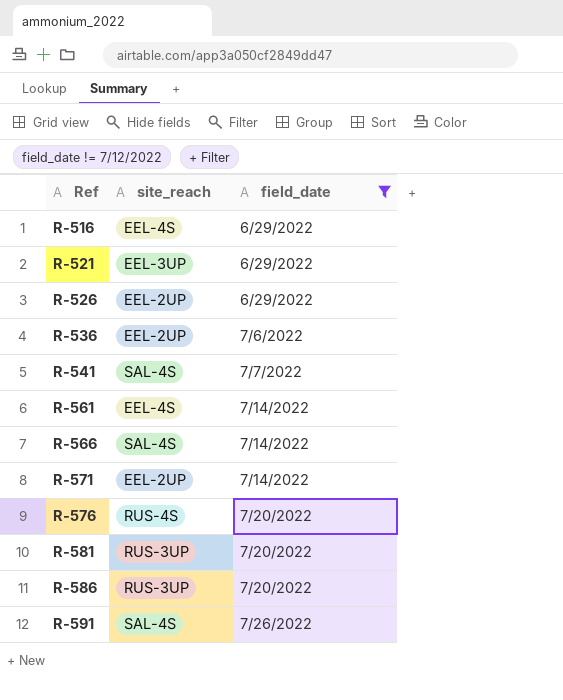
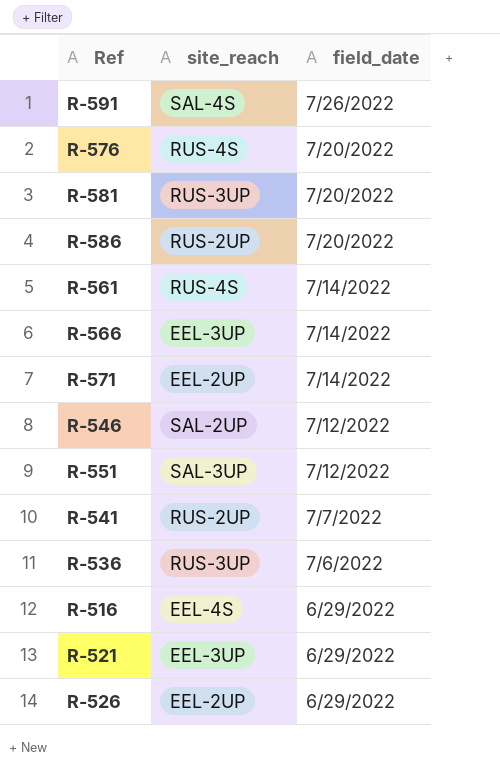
filter: field_date != 7/12/2022 -> none
row order: Ref ascending -> field_date descending
R-586 | site_reach: RUS-3UP -> RUS-2UP
R-561 | site_reach: EEL-4S -> RUS-4S
R-566 | site_reach: SAL-4S -> EEL-3UP
R-541 | site_reach: SAL-4S -> RUS-2UP
R-536 | site_reach: EEL-2UP -> RUS-3UP

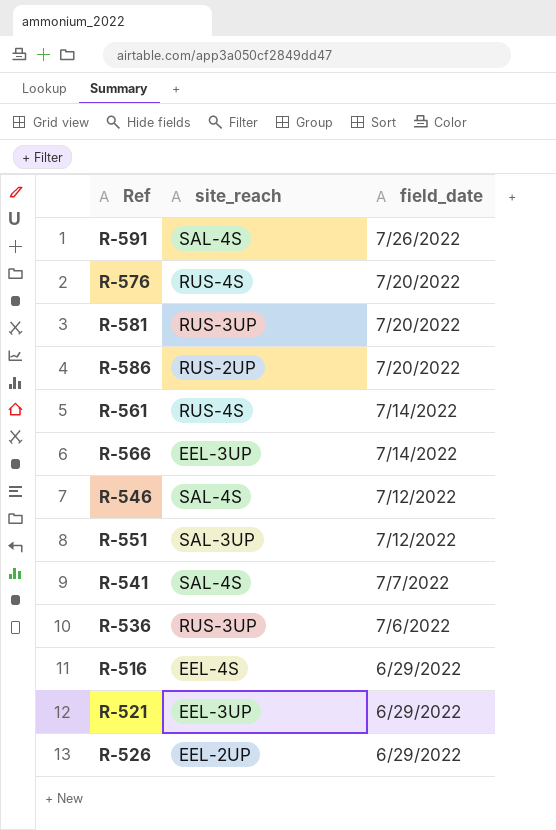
row R-571: EEL-2UP | 7/14/2022 -> none
R-546 | site_reach: SAL-2UP -> SAL-4S
R-541 | site_reach: RUS-2UP -> SAL-4S

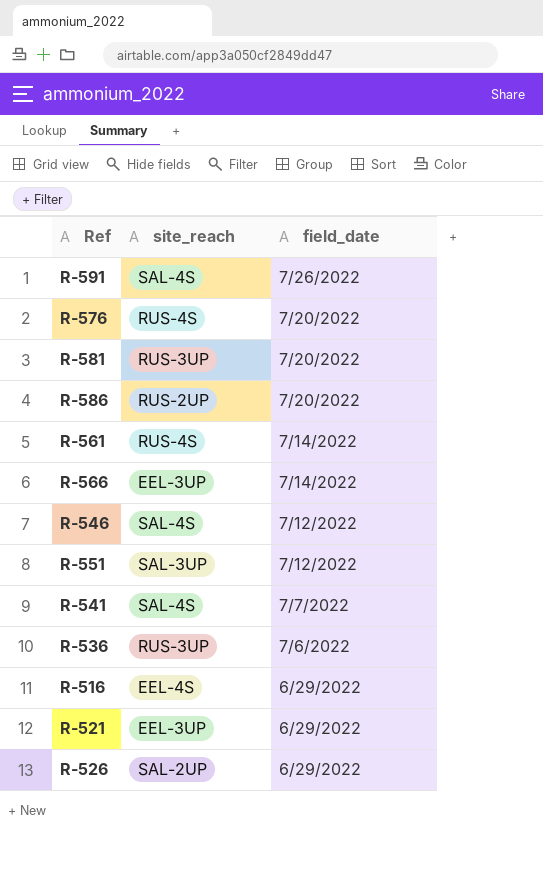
R-526 | site_reach: EEL-2UP -> SAL-2UP

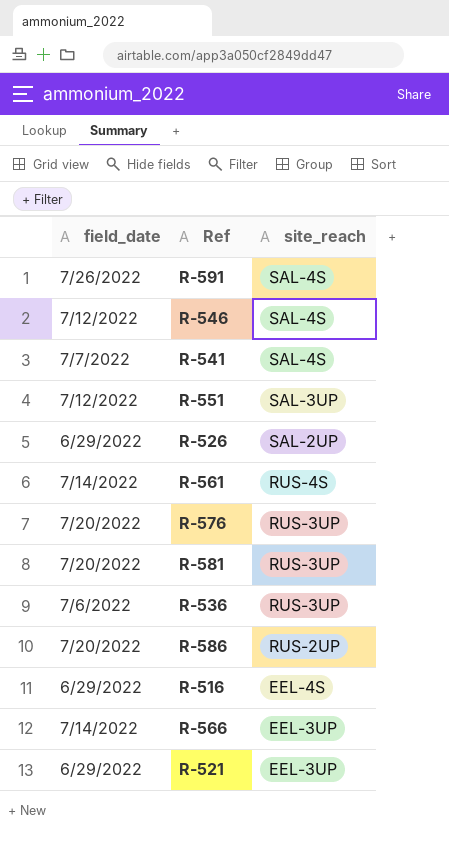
row order: field_date descending -> site_reach descending
column field_date | position: 3 -> 1
R-576 | site_reach: RUS-4S -> RUS-3UP

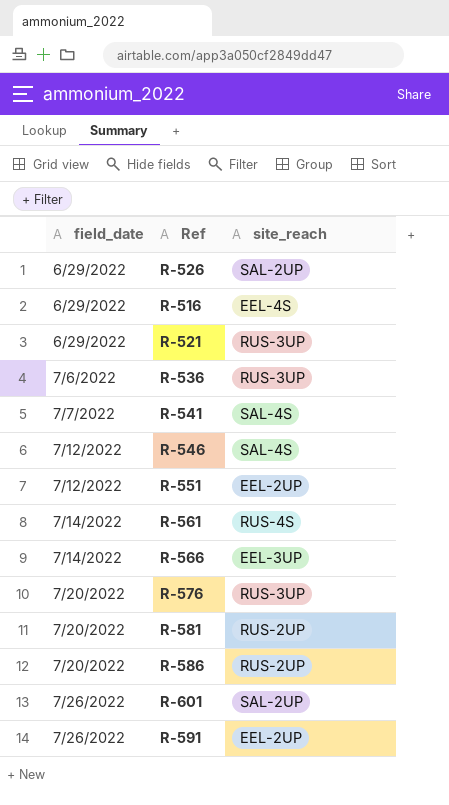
row order: site_reach descending -> field_date ascending
R-521 | site_reach: EEL-3UP -> RUS-3UP
R-551 | site_reach: SAL-3UP -> EEL-2UP
R-581 | site_reach: RUS-3UP -> RUS-2UP
row R-601: none -> 7/26/2022 | SAL-2UP
R-591 | site_reach: SAL-4S -> EEL-2UP

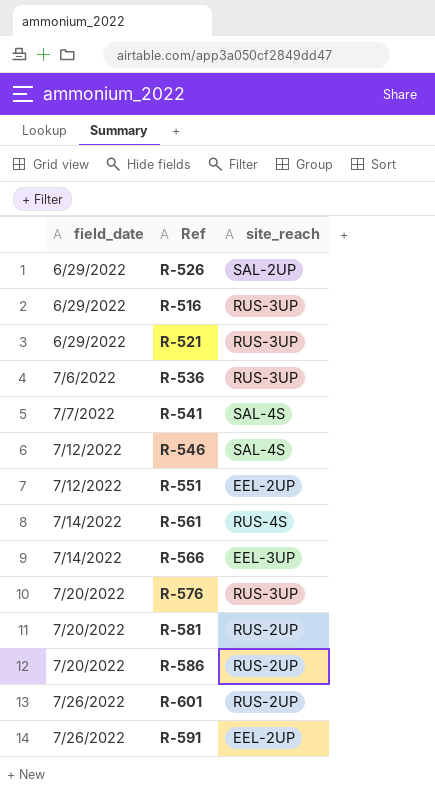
R-516 | site_reach: EEL-4S -> RUS-3UP
R-601 | site_reach: SAL-2UP -> RUS-2UP

